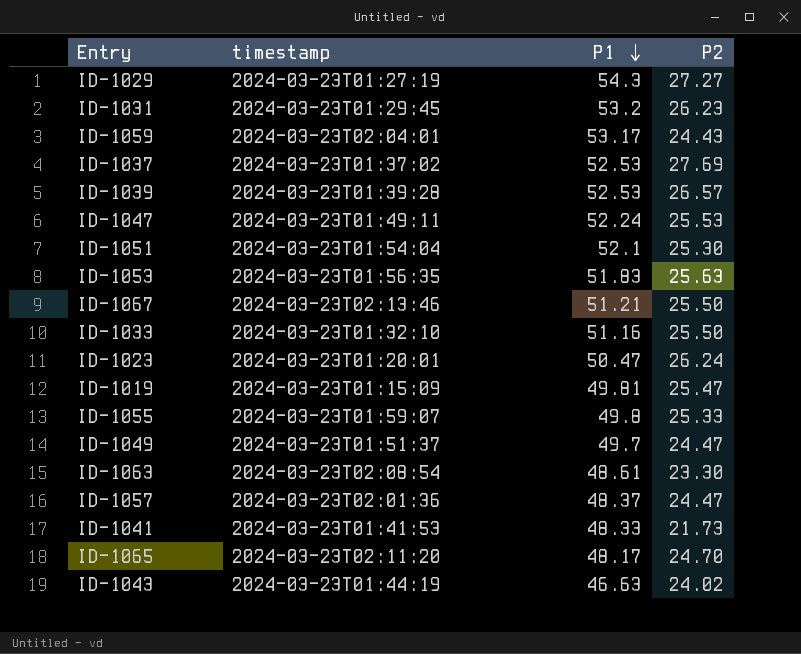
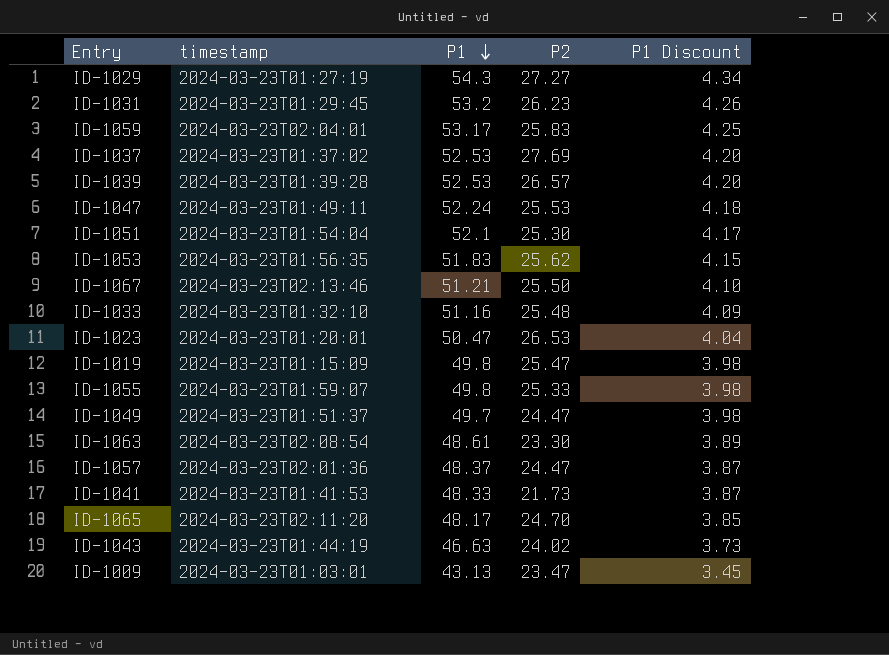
column P1 Discount | formula: none -> [P1] * 0.08
ID-1059 | P2: 24.43 -> 25.83
ID-1053 | P2: 25.63 -> 25.62
ID-1033 | P2: 25.50 -> 25.48
ID-1023 | P2: 26.24 -> 26.53
ID-1019 | P1: 49.81 -> 49.8
row ID-1009: none -> 2024-03-23T01:03:01 | 43.13 | 23.47 | 3.45

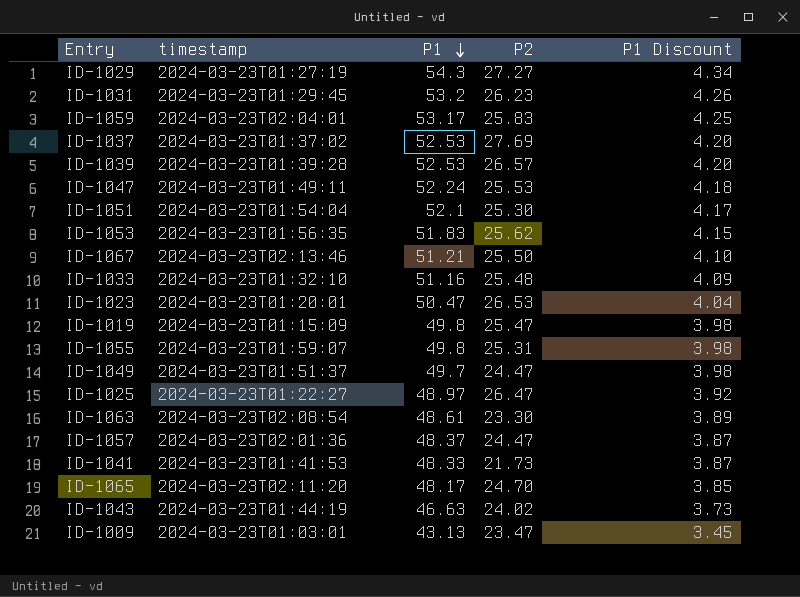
ID-1055 | P2: 25.33 -> 25.31
row ID-1025: none -> 2024-03-23T01:22:27 | 48.97 | 26.47 | 3.92

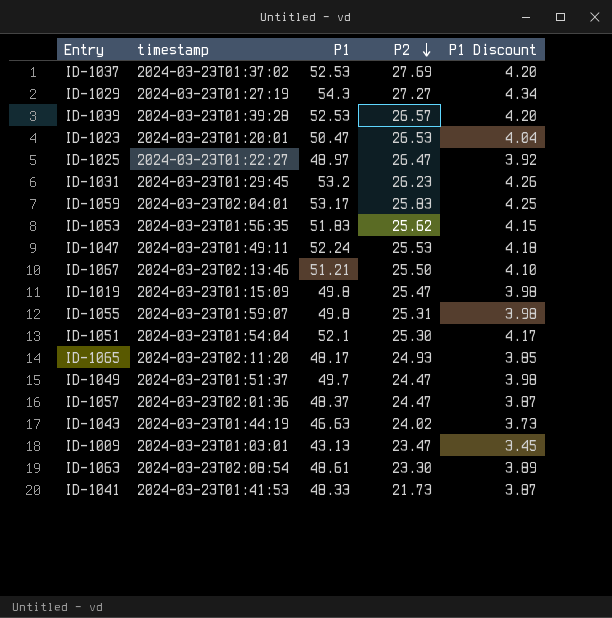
row order: P1 descending -> P2 descending
row ID-1033: 2024-03-23T01:32:10 | 51.16 | 25.48 | 4.09 -> none
ID-1065 | P2: 24.70 -> 24.93

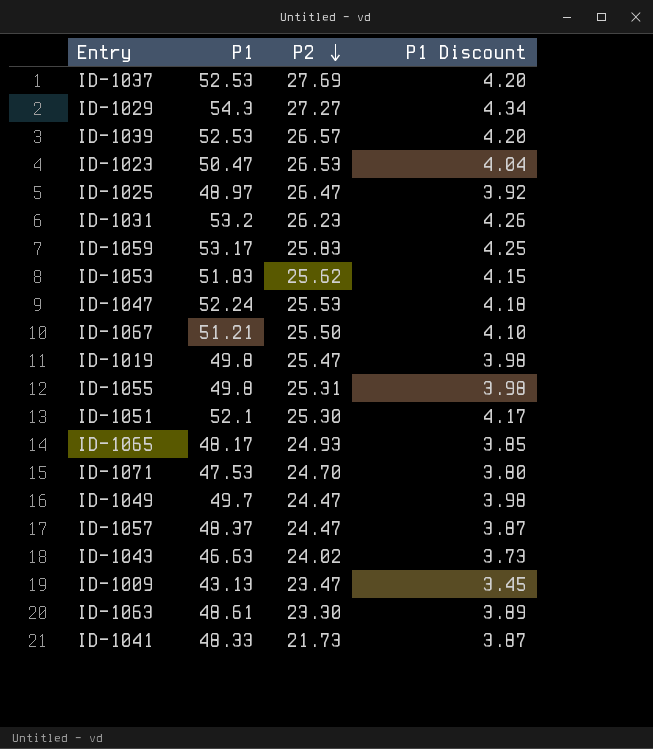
column timestamp | position: 2 -> none
row ID-1071: none -> 47.53 | 24.70 | 3.80

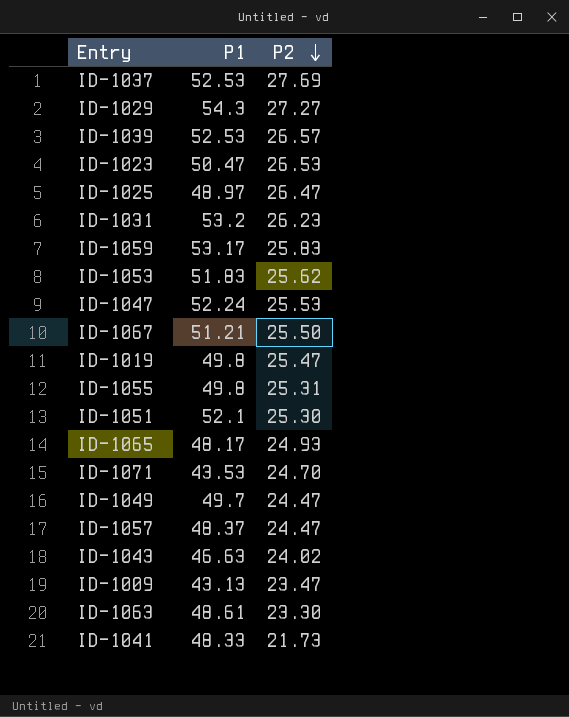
column P1 Discount | formula: [P1] * 0.08 -> none
ID-1071 | P1: 47.53 -> 43.53

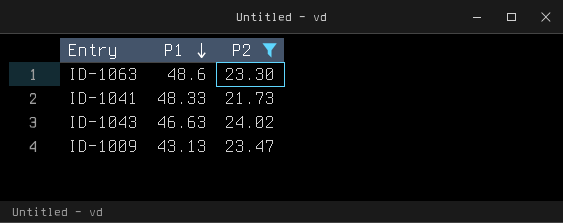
filter: none -> P2 <= 24.02
row order: P2 descending -> P1 descending
ID-1063 | P1: 48.61 -> 48.6

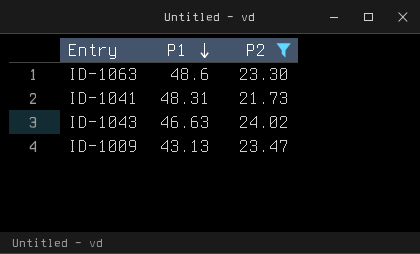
ID-1041 | P1: 48.33 -> 48.31

